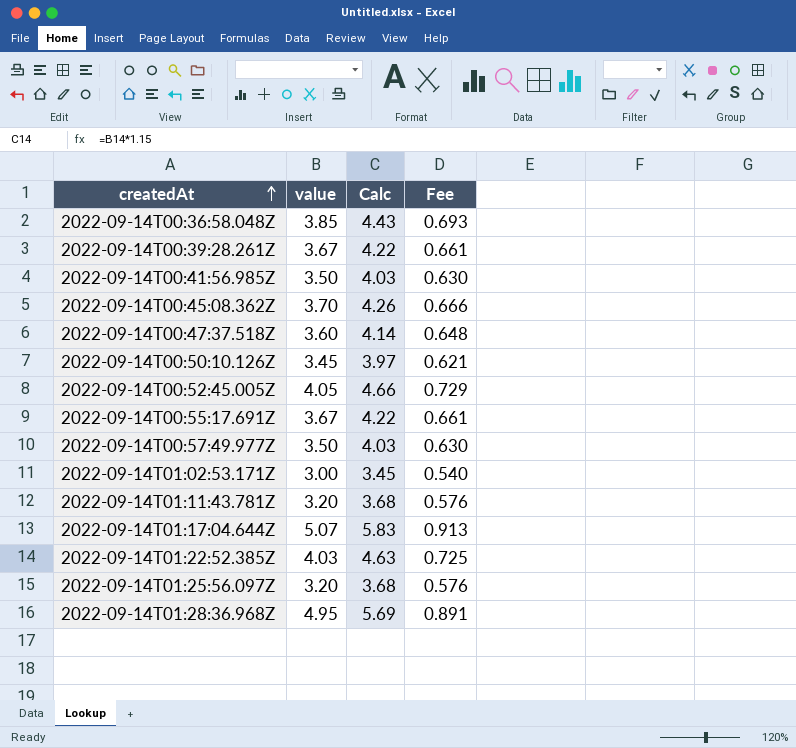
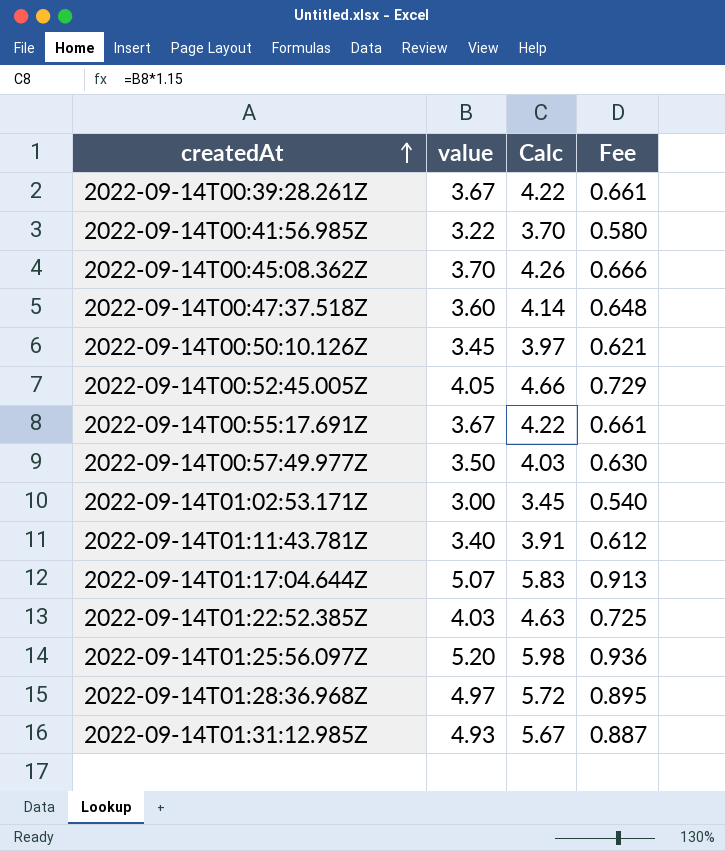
row 2022-09-14T00:36:58.048Z: 3.85 | 4.43 | 0.693 -> none
2022-09-14T00:41:56.985Z | value: 3.50 -> 3.22
2022-09-14T00:41:56.985Z | Calc: 4.03 -> 3.70
2022-09-14T00:41:56.985Z | Fee: 0.630 -> 0.580
2022-09-14T01:11:43.781Z | value: 3.20 -> 3.40
2022-09-14T01:11:43.781Z | Calc: 3.68 -> 3.91
2022-09-14T01:11:43.781Z | Fee: 0.576 -> 0.612
2022-09-14T01:25:56.097Z | value: 3.20 -> 5.20
2022-09-14T01:25:56.097Z | Calc: 3.68 -> 5.98
2022-09-14T01:25:56.097Z | Fee: 0.576 -> 0.936
2022-09-14T01:28:36.968Z | value: 4.95 -> 4.97
2022-09-14T01:28:36.968Z | Calc: 5.69 -> 5.72
2022-09-14T01:28:36.968Z | Fee: 0.891 -> 0.895
row 2022-09-14T01:31:12.985Z: none -> 4.93 | 5.67 | 0.887

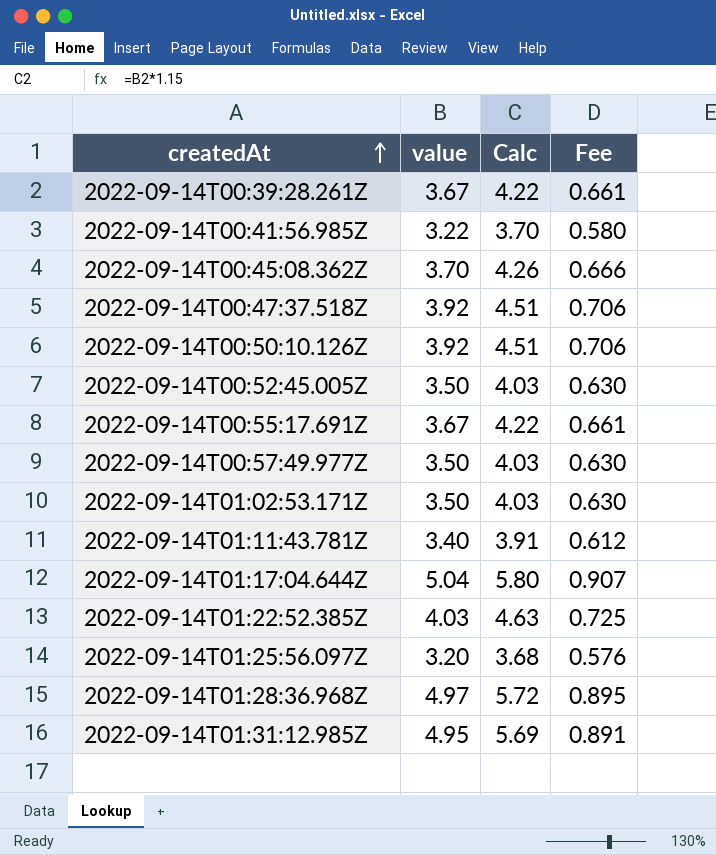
2022-09-14T00:47:37.518Z | value: 3.60 -> 3.92
2022-09-14T00:47:37.518Z | Calc: 4.14 -> 4.51
2022-09-14T00:47:37.518Z | Fee: 0.648 -> 0.706
2022-09-14T00:50:10.126Z | value: 3.45 -> 3.92
2022-09-14T00:50:10.126Z | Calc: 3.97 -> 4.51
2022-09-14T00:50:10.126Z | Fee: 0.621 -> 0.706
2022-09-14T00:52:45.005Z | value: 4.05 -> 3.50
2022-09-14T00:52:45.005Z | Calc: 4.66 -> 4.03
2022-09-14T00:52:45.005Z | Fee: 0.729 -> 0.630
2022-09-14T01:02:53.171Z | value: 3.00 -> 3.50
2022-09-14T01:02:53.171Z | Calc: 3.45 -> 4.03
2022-09-14T01:02:53.171Z | Fee: 0.540 -> 0.630
2022-09-14T01:17:04.644Z | value: 5.07 -> 5.04
2022-09-14T01:17:04.644Z | Calc: 5.83 -> 5.80
2022-09-14T01:17:04.644Z | Fee: 0.913 -> 0.907
2022-09-14T01:25:56.097Z | value: 5.20 -> 3.20
2022-09-14T01:25:56.097Z | Calc: 5.98 -> 3.68
2022-09-14T01:25:56.097Z | Fee: 0.936 -> 0.576
2022-09-14T01:31:12.985Z | value: 4.93 -> 4.95
2022-09-14T01:31:12.985Z | Calc: 5.67 -> 5.69
2022-09-14T01:31:12.985Z | Fee: 0.887 -> 0.891

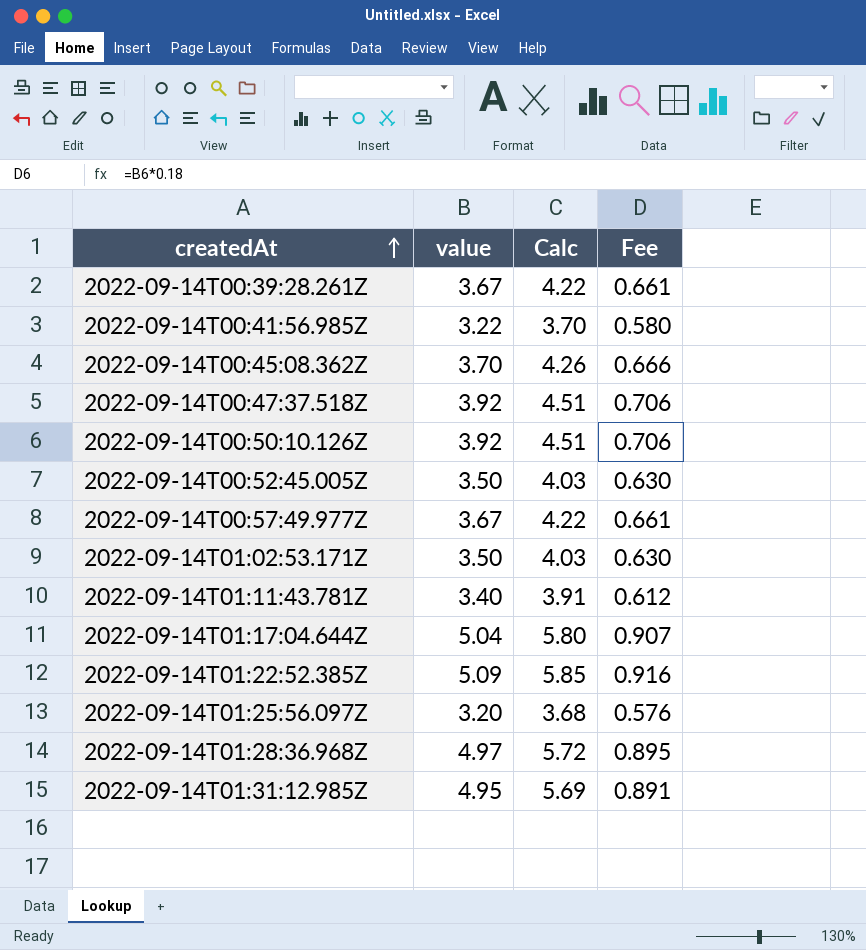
row 2022-09-14T00:55:17.691Z: 3.67 | 4.22 | 0.661 -> none
2022-09-14T00:57:49.977Z | value: 3.50 -> 3.67
2022-09-14T00:57:49.977Z | Calc: 4.03 -> 4.22
2022-09-14T00:57:49.977Z | Fee: 0.630 -> 0.661
2022-09-14T01:22:52.385Z | value: 4.03 -> 5.09
2022-09-14T01:22:52.385Z | Calc: 4.63 -> 5.85
2022-09-14T01:22:52.385Z | Fee: 0.725 -> 0.916

